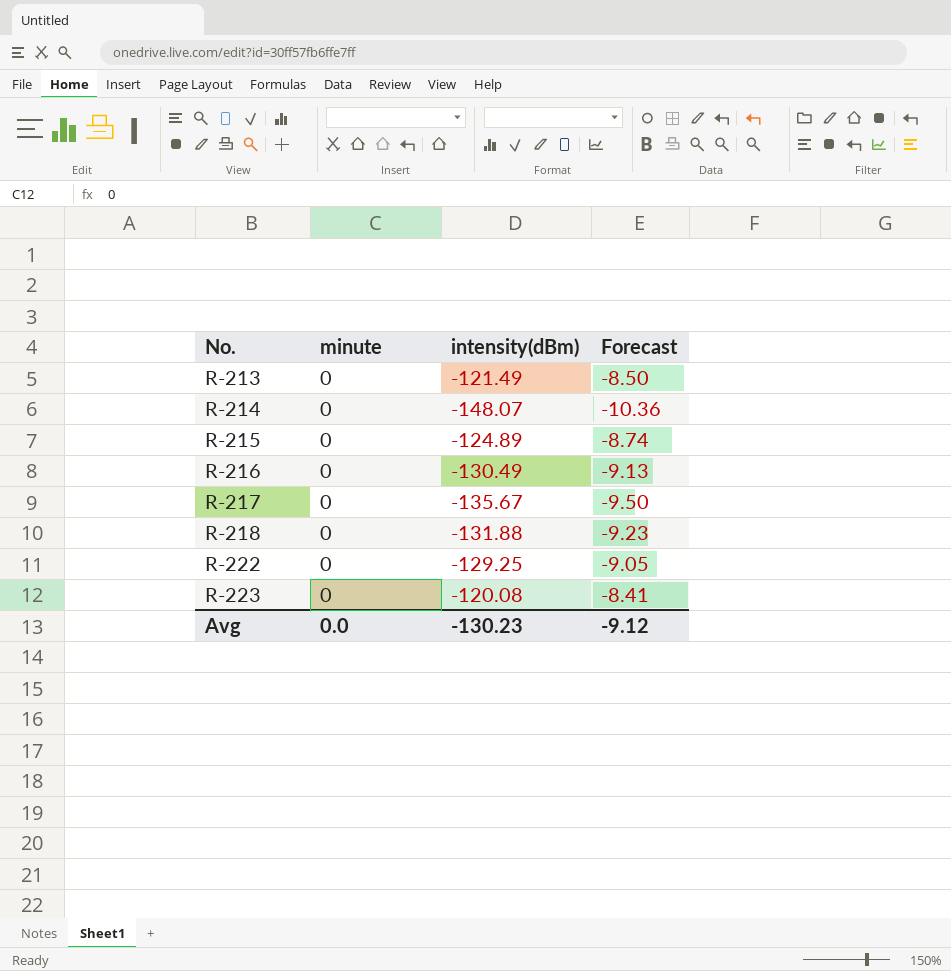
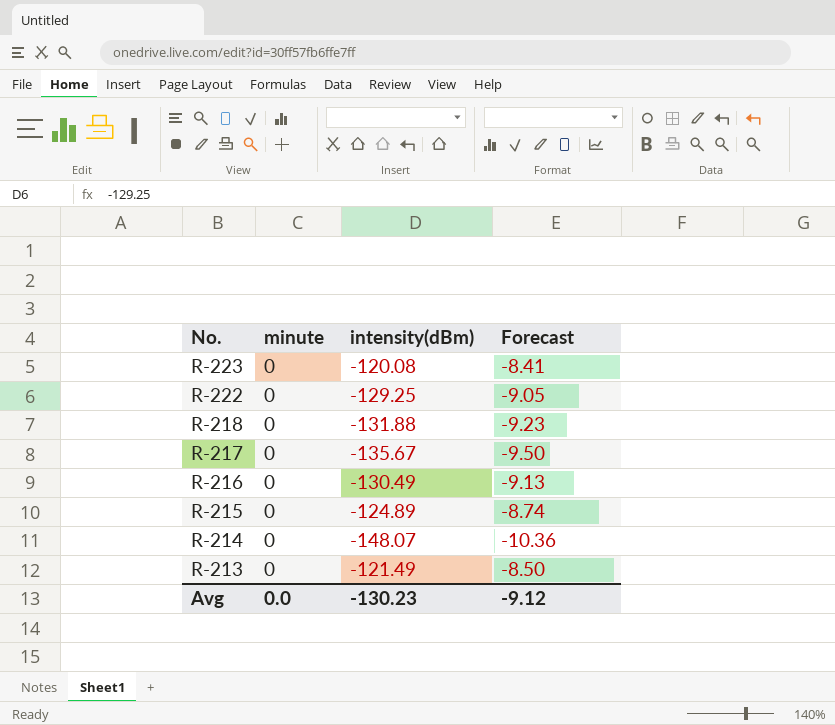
row order: No. ascending -> No. descending

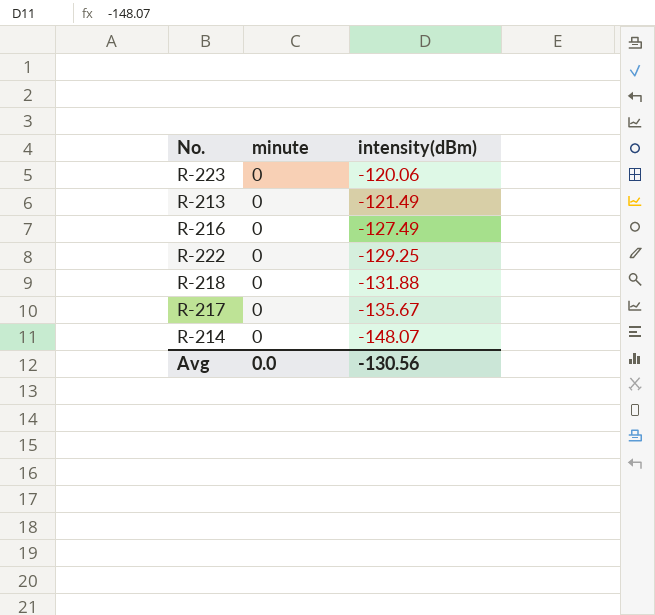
row order: No. descending -> intensity(dBm) descending
column Forecast | formula: [intensity(dBm)] * 0.07 -> none
row R-215: 0 | -124.89 | -8.74 -> none
R-223 | intensity(dBm): -120.08 -> -120.06
R-216 | intensity(dBm): -130.49 -> -127.49
Avg | intensity(dBm): -130.23 -> -130.56

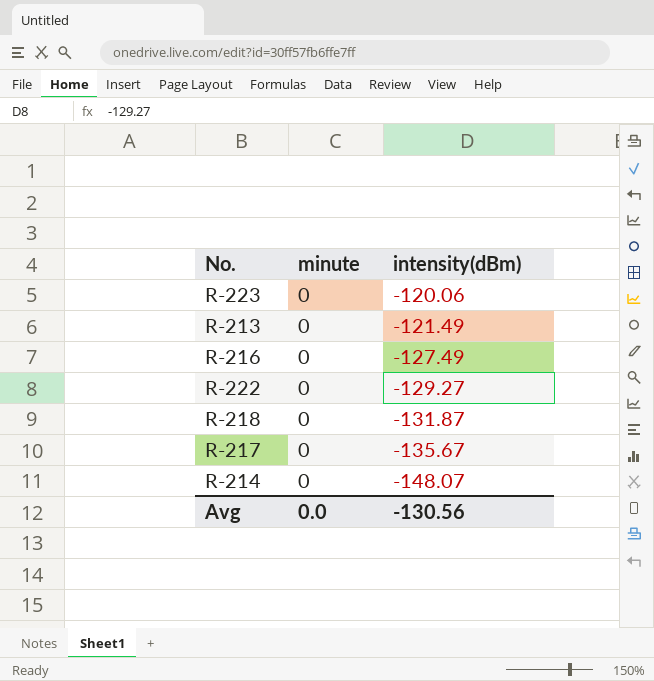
R-222 | intensity(dBm): -129.25 -> -129.27
R-218 | intensity(dBm): -131.88 -> -131.87

